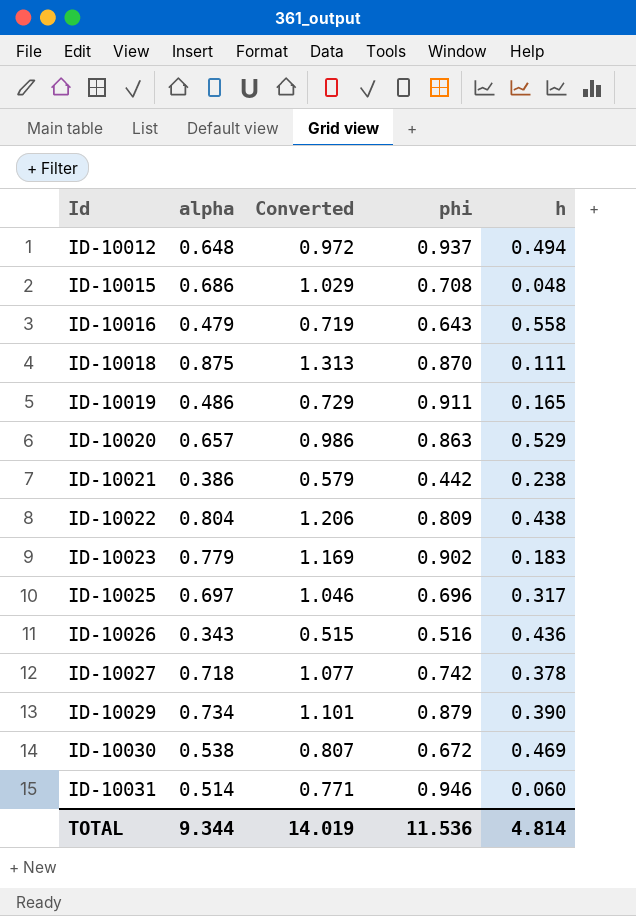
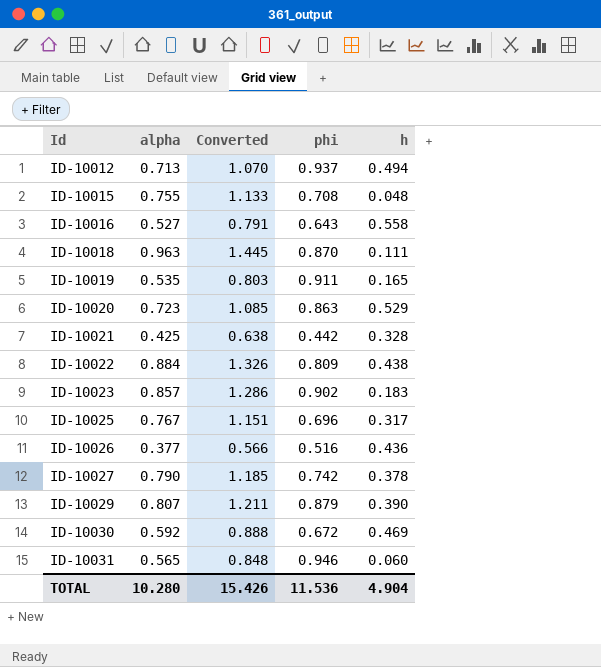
ID-10012 | alpha: 0.648 -> 0.713
ID-10012 | Converted: 0.972 -> 1.070
ID-10015 | alpha: 0.686 -> 0.755
ID-10015 | Converted: 1.029 -> 1.133
ID-10016 | alpha: 0.479 -> 0.527
ID-10016 | Converted: 0.719 -> 0.791
ID-10018 | alpha: 0.875 -> 0.963
ID-10018 | Converted: 1.313 -> 1.445
ID-10019 | alpha: 0.486 -> 0.535
ID-10019 | Converted: 0.729 -> 0.803
ID-10020 | alpha: 0.657 -> 0.723
ID-10020 | Converted: 0.986 -> 1.085
ID-10021 | alpha: 0.386 -> 0.425
ID-10021 | Converted: 0.579 -> 0.638
ID-10021 | h: 0.238 -> 0.328
ID-10022 | alpha: 0.804 -> 0.884
ID-10022 | Converted: 1.206 -> 1.326
ID-10023 | alpha: 0.779 -> 0.857
ID-10023 | Converted: 1.169 -> 1.286
ID-10025 | alpha: 0.697 -> 0.767
ID-10025 | Converted: 1.046 -> 1.151
ID-10026 | alpha: 0.343 -> 0.377
ID-10026 | Converted: 0.515 -> 0.566
ID-10027 | alpha: 0.718 -> 0.790
ID-10027 | Converted: 1.077 -> 1.185
ID-10029 | alpha: 0.734 -> 0.807
ID-10029 | Converted: 1.101 -> 1.211
ID-10030 | alpha: 0.538 -> 0.592
ID-10030 | Converted: 0.807 -> 0.888
ID-10031 | alpha: 0.514 -> 0.565
ID-10031 | Converted: 0.771 -> 0.848
TOTAL | alpha: 9.344 -> 10.280
TOTAL | Converted: 14.019 -> 15.426
TOTAL | h: 4.814 -> 4.904

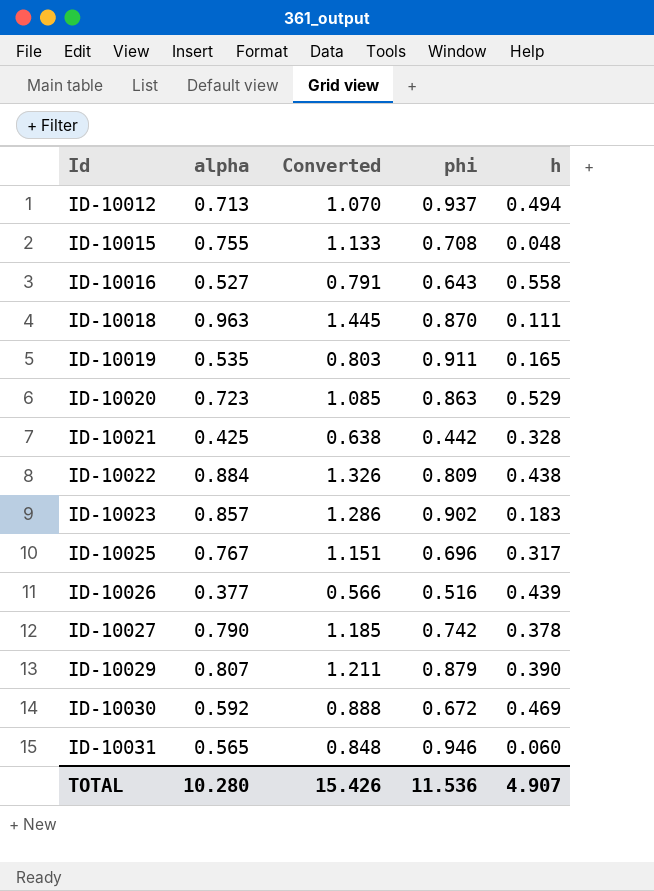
ID-10026 | h: 0.436 -> 0.439
TOTAL | h: 4.904 -> 4.907

